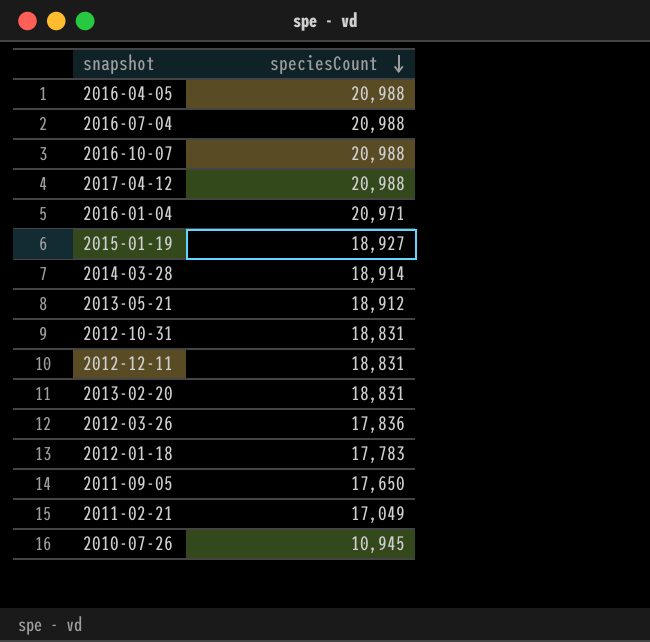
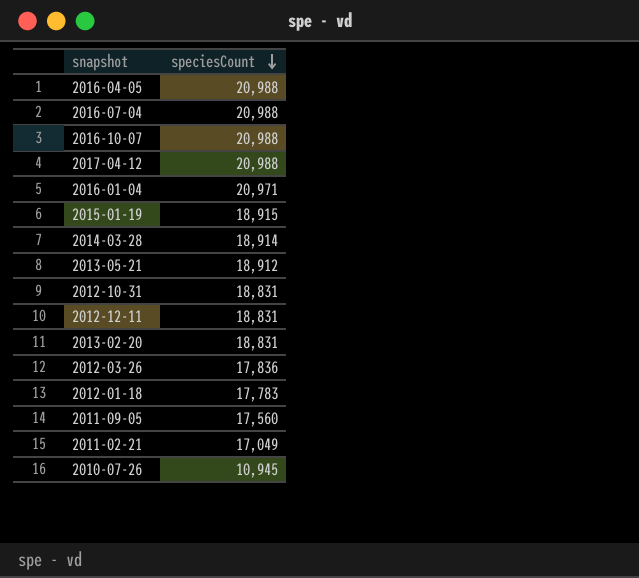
2015-01-19 | speciesCount: 18,927 -> 18,915
2011-09-05 | speciesCount: 17,650 -> 17,560

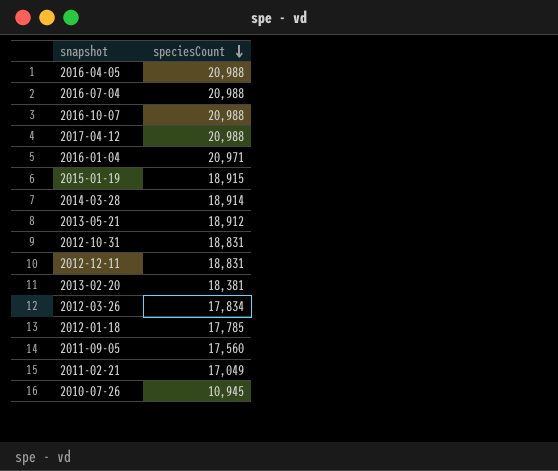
2013-02-20 | speciesCount: 18,831 -> 18,381
2012-03-26 | speciesCount: 17,836 -> 17,834
2012-01-18 | speciesCount: 17,783 -> 17,785

